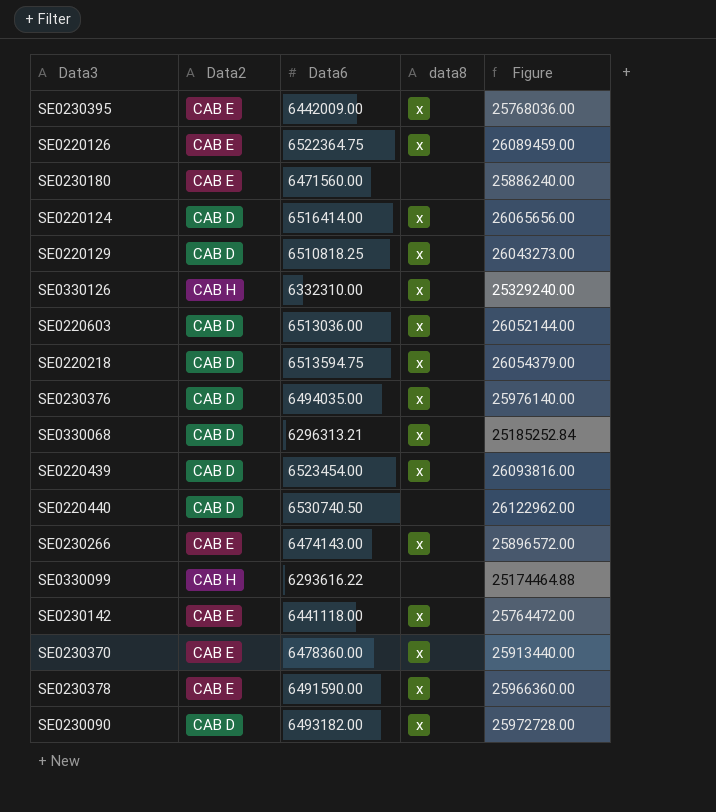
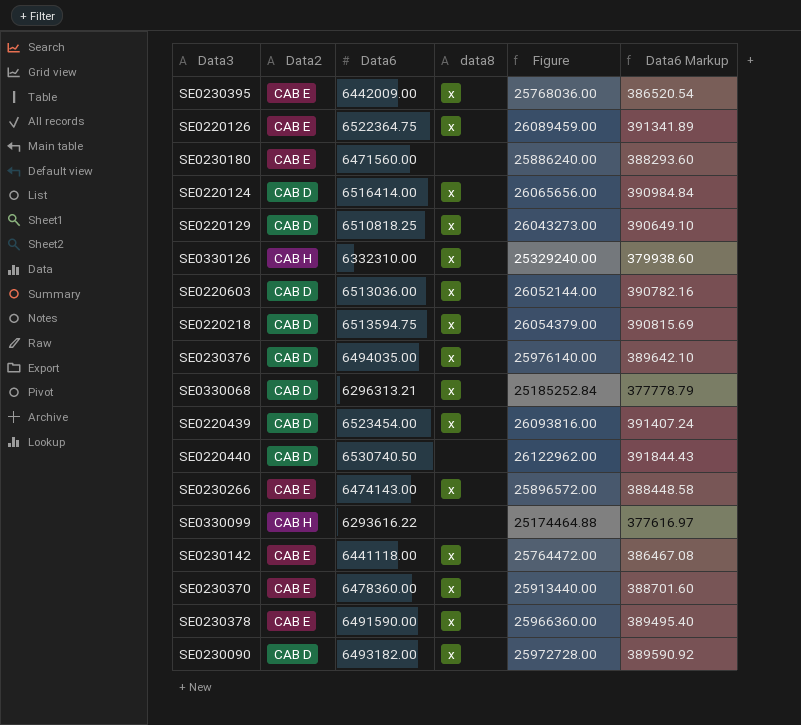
column Data6 Markup | formula: none -> [Data6] * 0.06

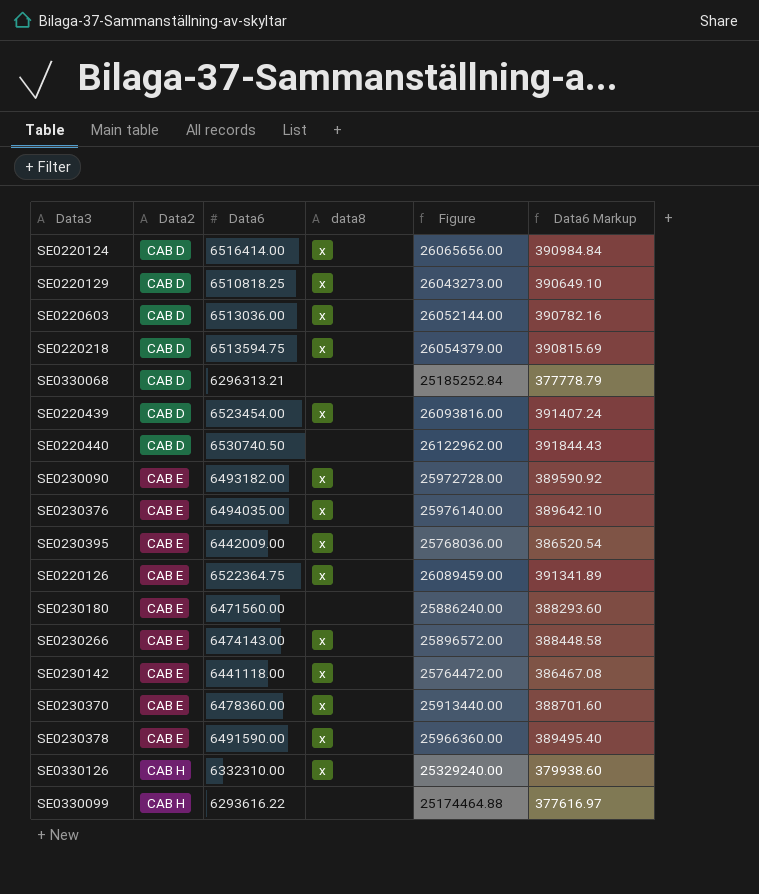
row order: none -> Data2 ascending
SE0330068 | data8: x -> none
SE0230090 | Data2: CAB D -> CAB E
SE0230376 | Data2: CAB D -> CAB E

